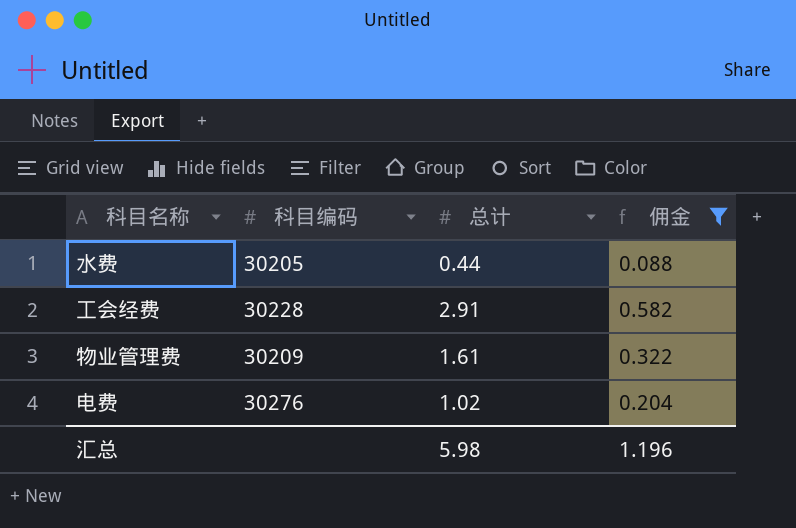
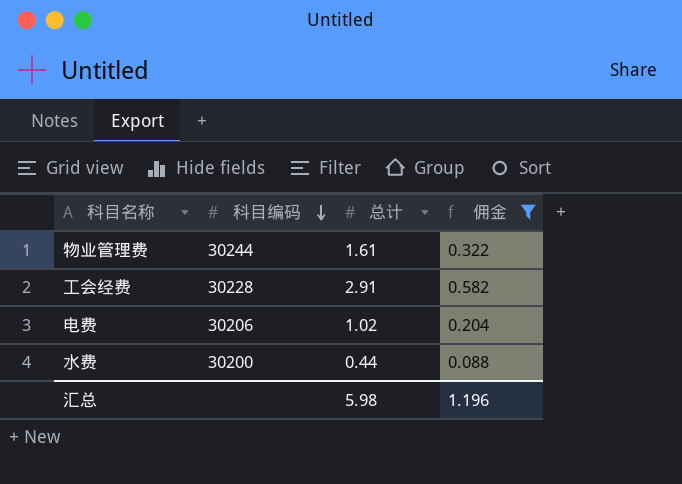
row order: none -> 科目编码 descending
物业管理费 | 科目编码: 30209 -> 30244
电费 | 科目编码: 30276 -> 30206
水费 | 科目编码: 30205 -> 30200

